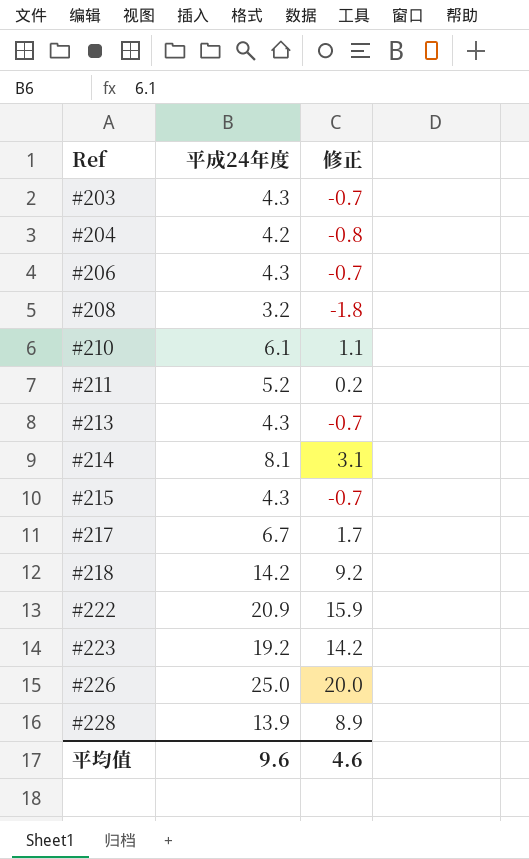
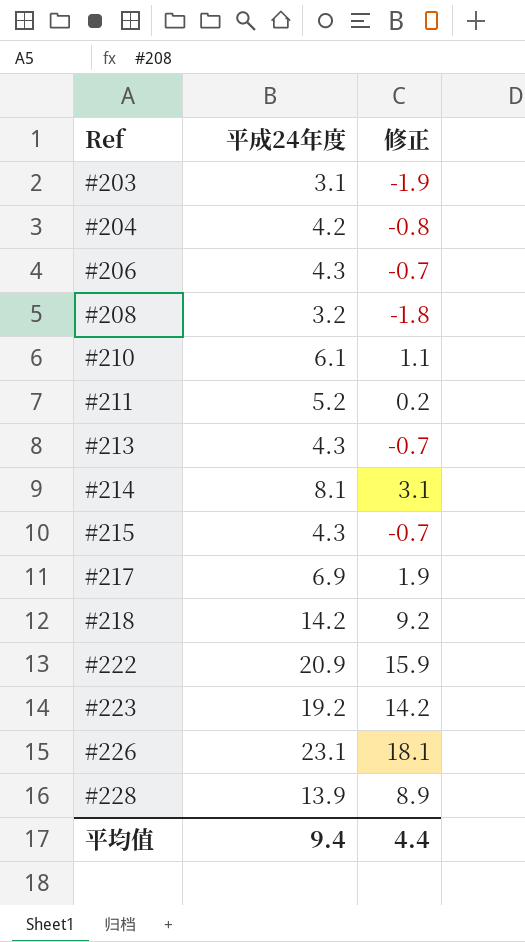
#203 | 平成24年度: 4.3 -> 3.1
#203 | 修正: -0.7 -> -1.9
#217 | 平成24年度: 6.7 -> 6.9
#217 | 修正: 1.7 -> 1.9
#226 | 平成24年度: 25.0 -> 23.1
#226 | 修正: 20.0 -> 18.1
平均值 | 平成24年度: 9.6 -> 9.4
平均值 | 修正: 4.6 -> 4.4

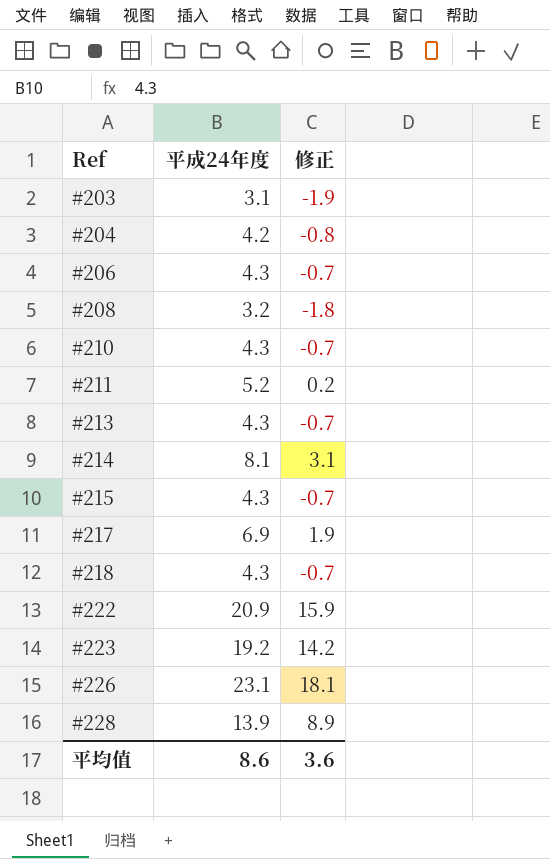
#210 | 平成24年度: 6.1 -> 4.3
#210 | 修正: 1.1 -> -0.7
#218 | 平成24年度: 14.2 -> 4.3
#218 | 修正: 9.2 -> -0.7
平均值 | 平成24年度: 9.4 -> 8.6
平均值 | 修正: 4.4 -> 3.6

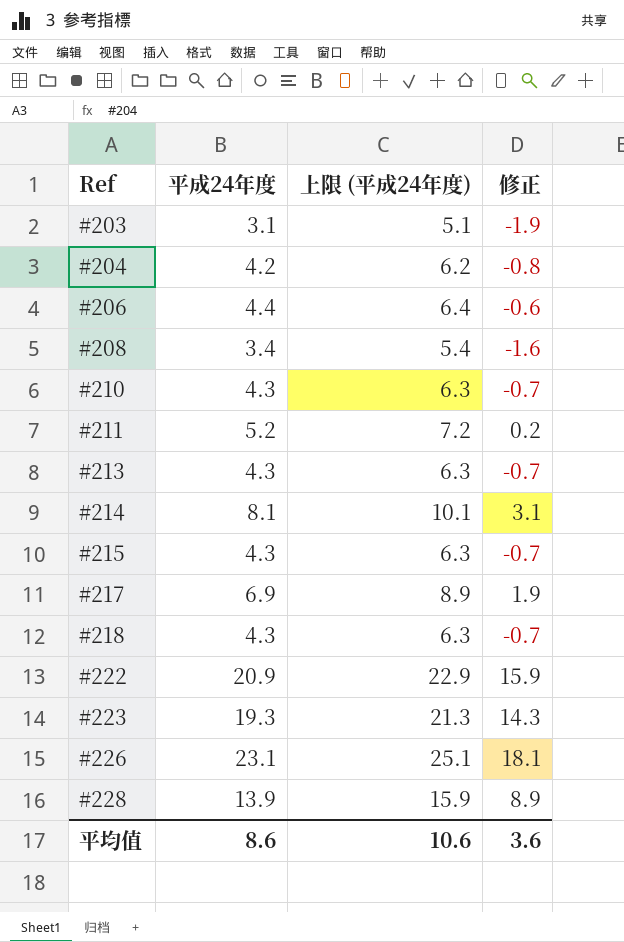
column 上限 (平成24年度) | formula: none -> [平成24年度] + 2
#206 | 平成24年度: 4.3 -> 4.4
#206 | 修正: -0.7 -> -0.6
#208 | 平成24年度: 3.2 -> 3.4
#208 | 修正: -1.8 -> -1.6
#223 | 平成24年度: 19.2 -> 19.3
#223 | 修正: 14.2 -> 14.3

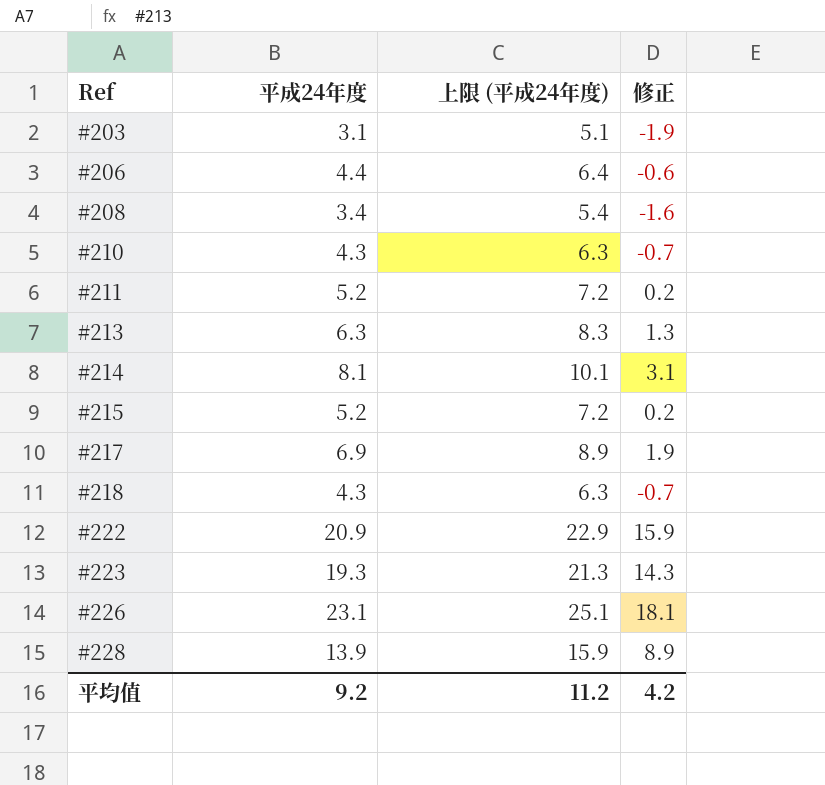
row #204: 4.2 | 6.2 | -0.8 -> none
#213 | 平成24年度: 4.3 -> 6.3
#213 | 上限 (平成24年度): 6.3 -> 8.3
#213 | 修正: -0.7 -> 1.3
#215 | 平成24年度: 4.3 -> 5.2
#215 | 上限 (平成24年度): 6.3 -> 7.2
#215 | 修正: -0.7 -> 0.2
平均值 | 平成24年度: 8.6 -> 9.2
平均值 | 上限 (平成24年度): 10.6 -> 11.2
平均值 | 修正: 3.6 -> 4.2

